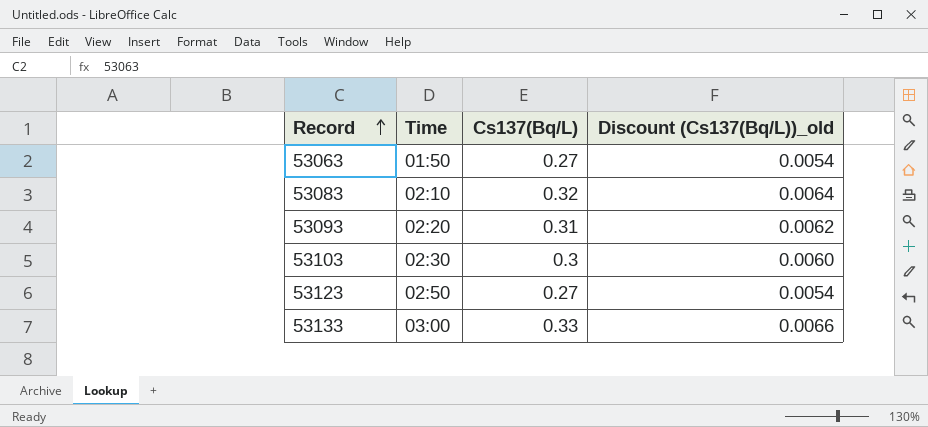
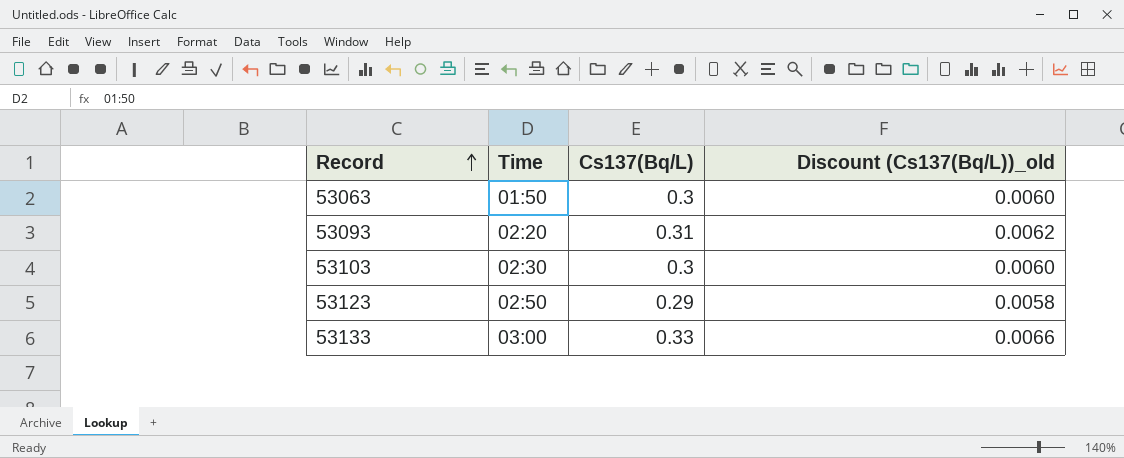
row 53083: 02:10 | 0.32 | 0.0064 -> none
53063 | Cs137(Bq/L): 0.27 -> 0.3
53063 | Discount (Cs137(Bq/L))_old: 0.0054 -> 0.0060
53123 | Cs137(Bq/L): 0.27 -> 0.29
53123 | Discount (Cs137(Bq/L))_old: 0.0054 -> 0.0058

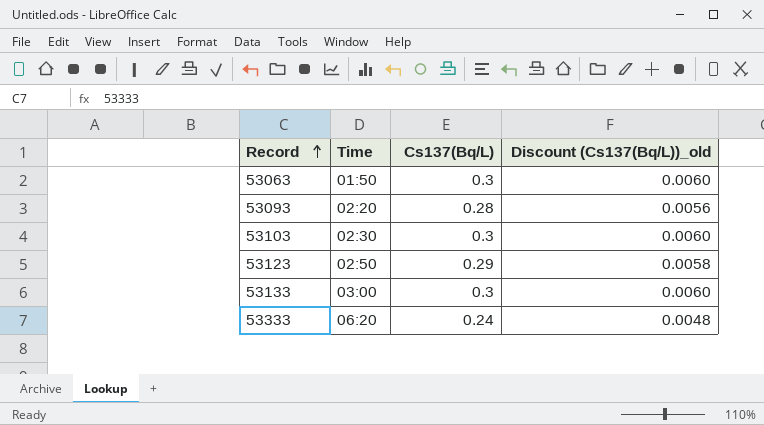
53093 | Cs137(Bq/L): 0.31 -> 0.28
53093 | Discount (Cs137(Bq/L))_old: 0.0062 -> 0.0056
53133 | Cs137(Bq/L): 0.33 -> 0.3
53133 | Discount (Cs137(Bq/L))_old: 0.0066 -> 0.0060
row 53333: none -> 06:20 | 0.24 | 0.0048

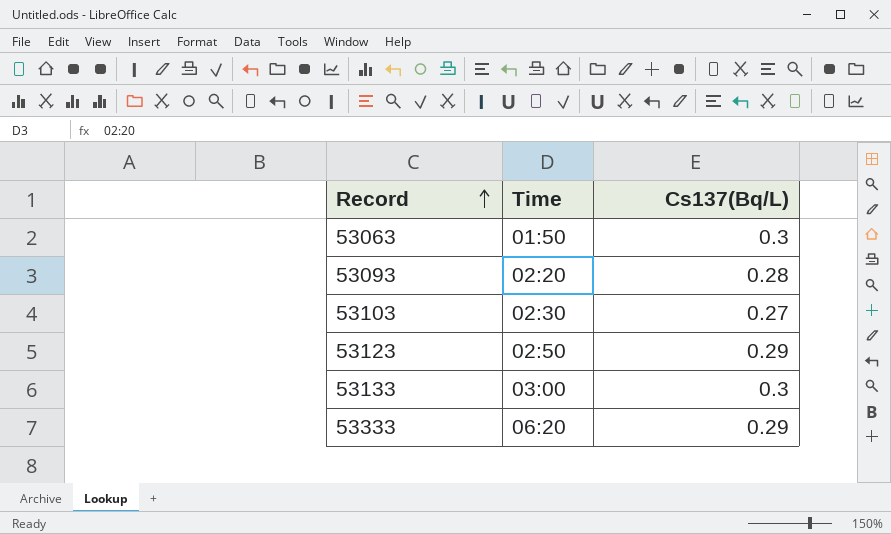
column Discount (Cs137(Bq/L))_old | formula: [Cs137(Bq/L)] * 0.02 -> none
53103 | Cs137(Bq/L): 0.3 -> 0.27
53333 | Cs137(Bq/L): 0.24 -> 0.29

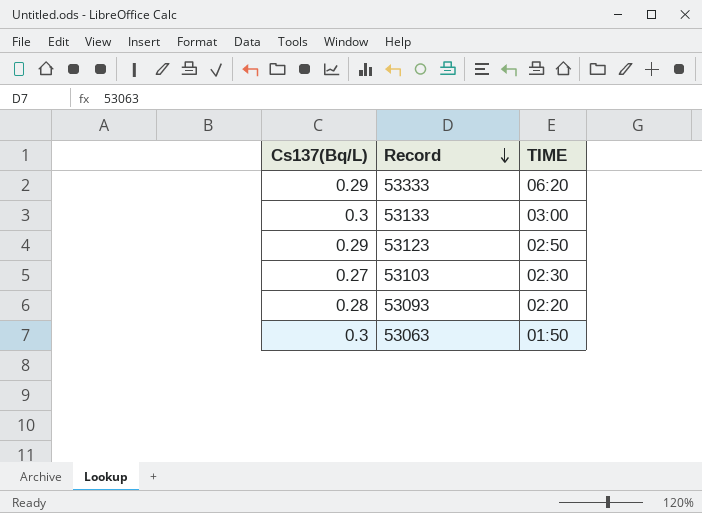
row order: Record ascending -> Record descending
column Cs137(Bq/L) | position: 3 -> 1
column name: Time -> TIME

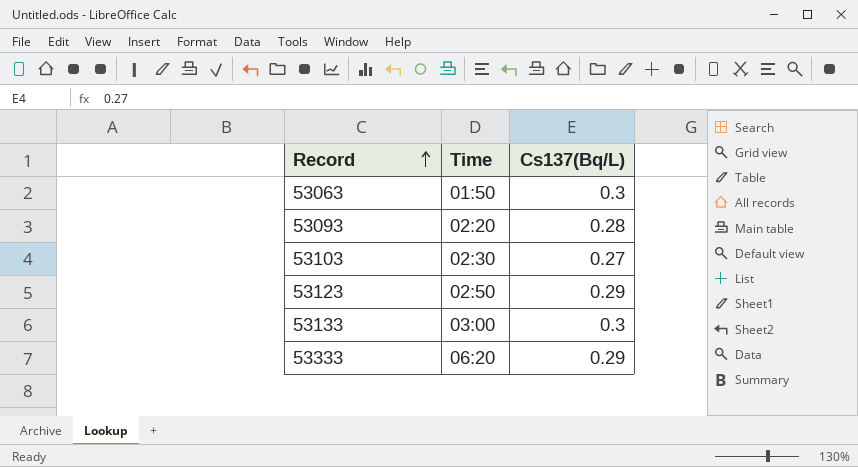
row order: Record descending -> Record ascending
column name: TIME -> Time
column Cs137(Bq/L) | position: 1 -> 3

